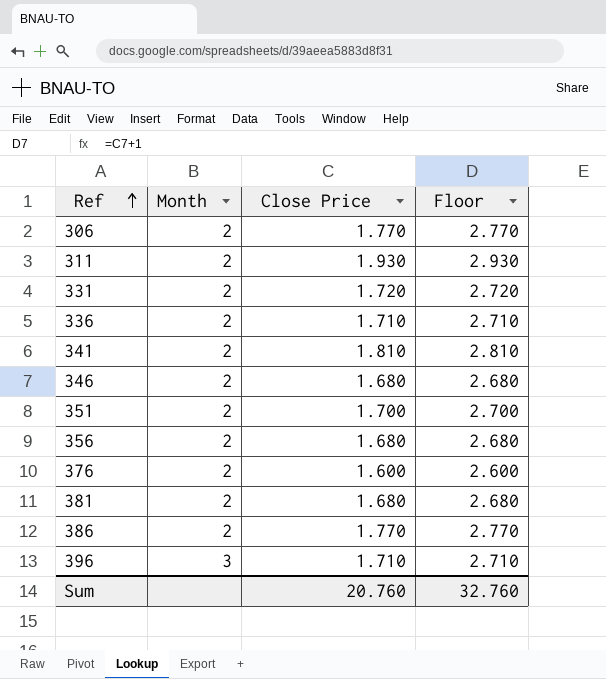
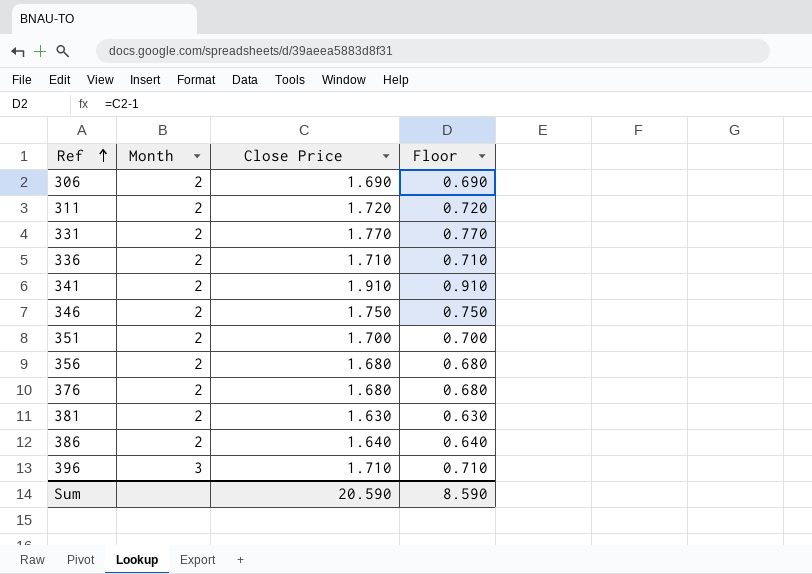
column Floor | formula: [Close Price] + 1 -> [Close Price] - 1
306 | Close Price: 1.770 -> 1.690
311 | Close Price: 1.930 -> 1.720
331 | Close Price: 1.720 -> 1.770
341 | Close Price: 1.810 -> 1.910
346 | Close Price: 1.680 -> 1.750
376 | Close Price: 1.600 -> 1.680
381 | Close Price: 1.680 -> 1.630
386 | Close Price: 1.770 -> 1.640
Sum | Close Price: 20.760 -> 20.590
Sum | Floor: 32.760 -> 8.590

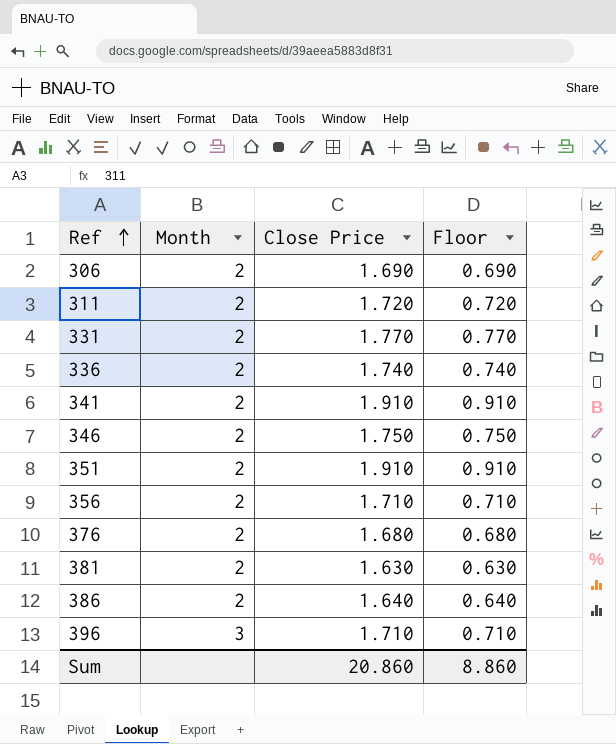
336 | Close Price: 1.710 -> 1.740
336 | Floor: 0.710 -> 0.740
351 | Close Price: 1.700 -> 1.910
351 | Floor: 0.700 -> 0.910
356 | Close Price: 1.680 -> 1.710
356 | Floor: 0.680 -> 0.710
Sum | Close Price: 20.590 -> 20.860
Sum | Floor: 8.590 -> 8.860

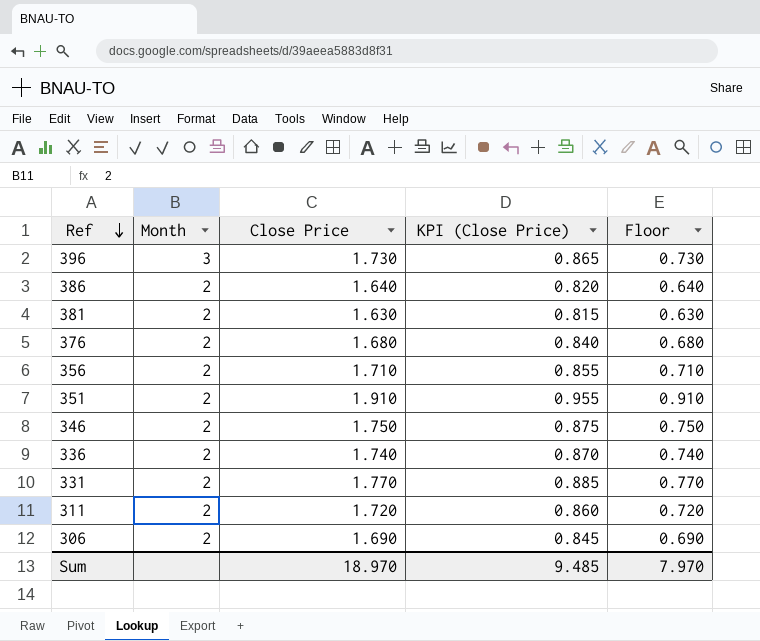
row order: Ref ascending -> Ref descending
column KPI (Close Price) | formula: none -> [Close Price] * 0.5
row 341: 2 | 1.910 | 0.910 -> none
396 | Close Price: 1.710 -> 1.730
396 | Floor: 0.710 -> 0.730
Sum | Close Price: 20.860 -> 18.970
Sum | Floor: 8.860 -> 7.970

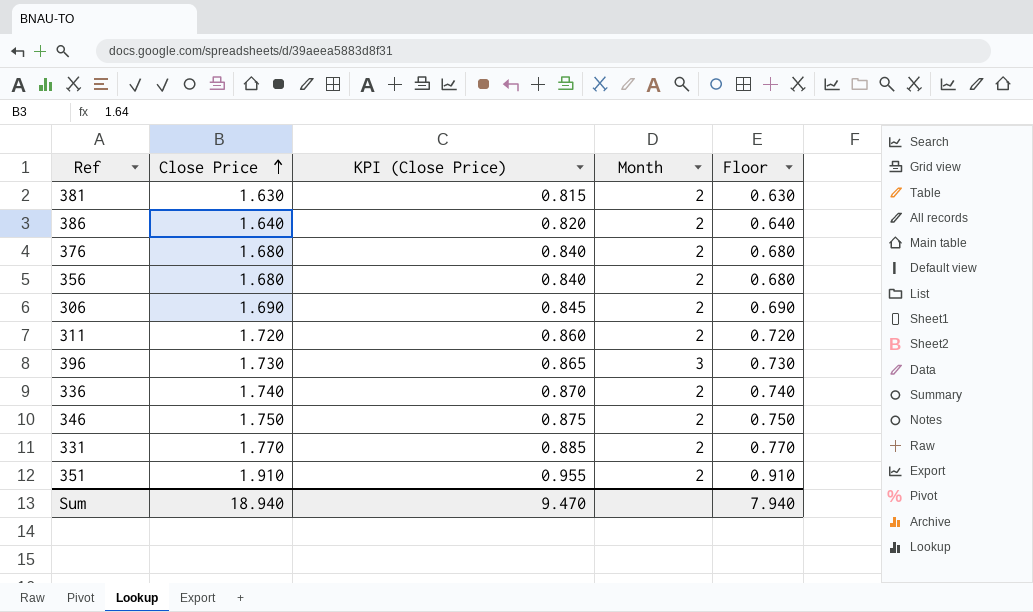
row order: Ref descending -> Close Price ascending
column Month | position: 2 -> 4
356 | Close Price: 1.710 -> 1.680
356 | KPI (Close Price): 0.855 -> 0.840
356 | Floor: 0.710 -> 0.680
Sum | Close Price: 18.970 -> 18.940
Sum | KPI (Close Price): 9.485 -> 9.470
Sum | Floor: 7.970 -> 7.940

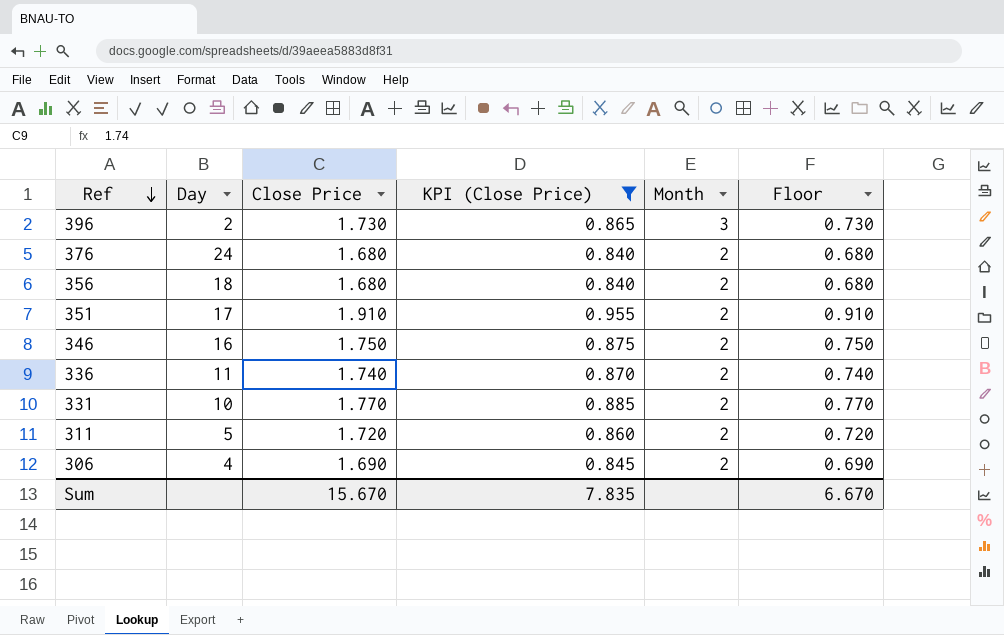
filter: none -> KPI (Close Price) >= 0.840
row order: Close Price ascending -> Ref descending
column Day | position: none -> 2
Sum | Close Price: 18.940 -> 15.670
Sum | KPI (Close Price): 9.470 -> 7.835
Sum | Floor: 7.940 -> 6.670

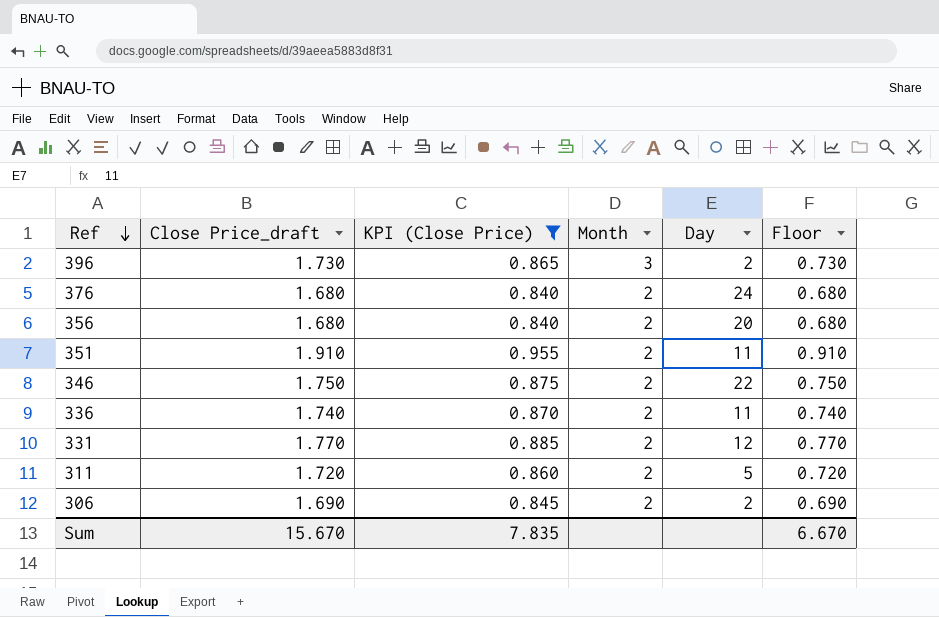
column name: Close Price -> Close Price_draft
column Day | position: 2 -> 5
356 | Day: 18 -> 20
351 | Day: 17 -> 11
346 | Day: 16 -> 22
331 | Day: 10 -> 12
306 | Day: 4 -> 2

